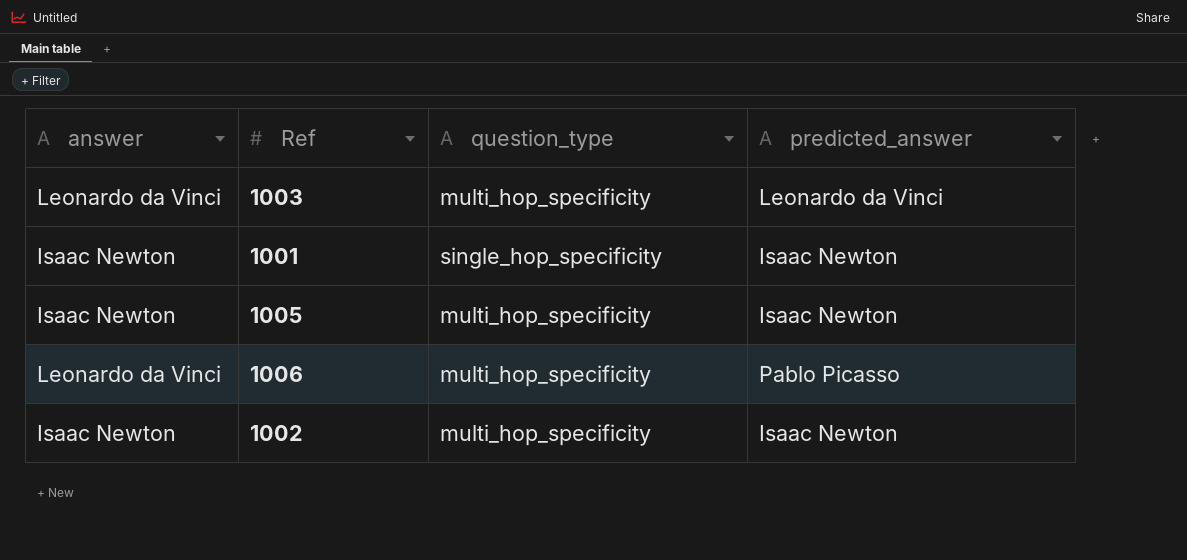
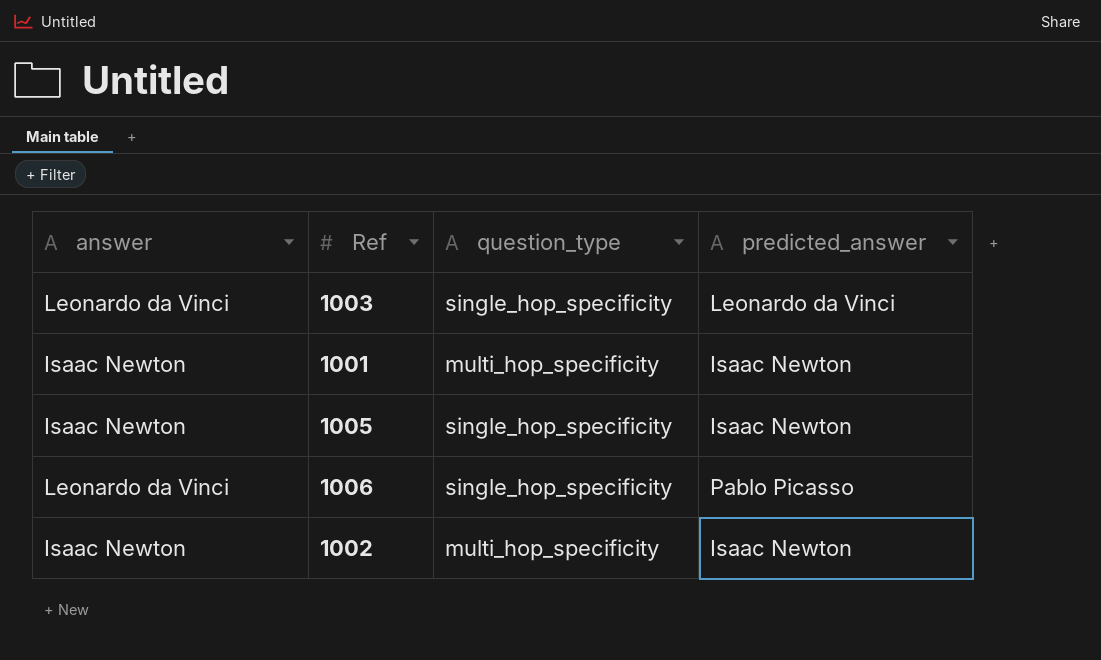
1003 | question_type: multi_hop_specificity -> single_hop_specificity
1001 | question_type: single_hop_specificity -> multi_hop_specificity
1005 | question_type: multi_hop_specificity -> single_hop_specificity
1006 | question_type: multi_hop_specificity -> single_hop_specificity

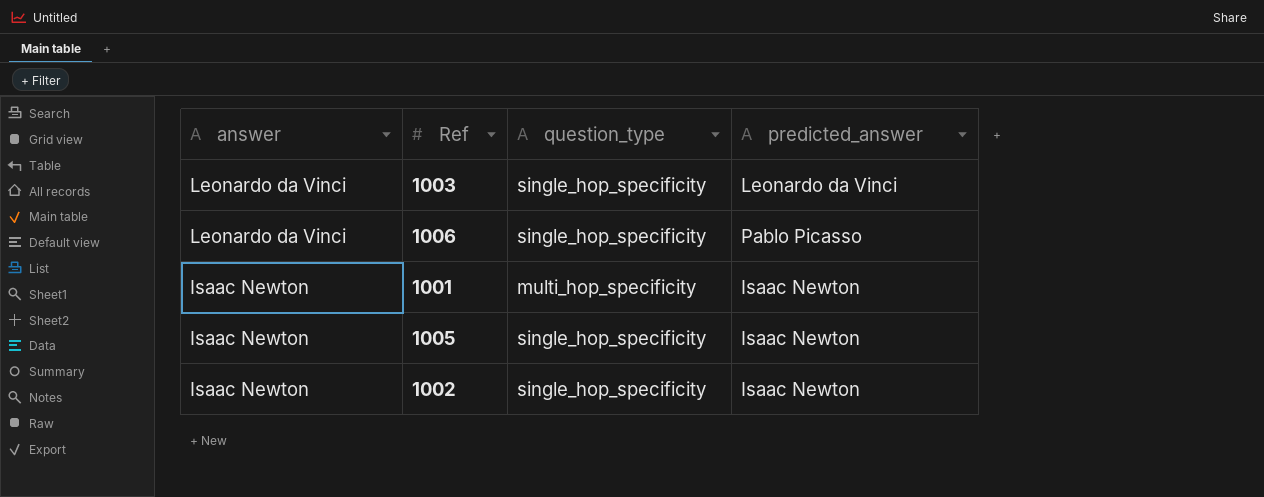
row order: none -> answer descending
1002 | question_type: multi_hop_specificity -> single_hop_specificity

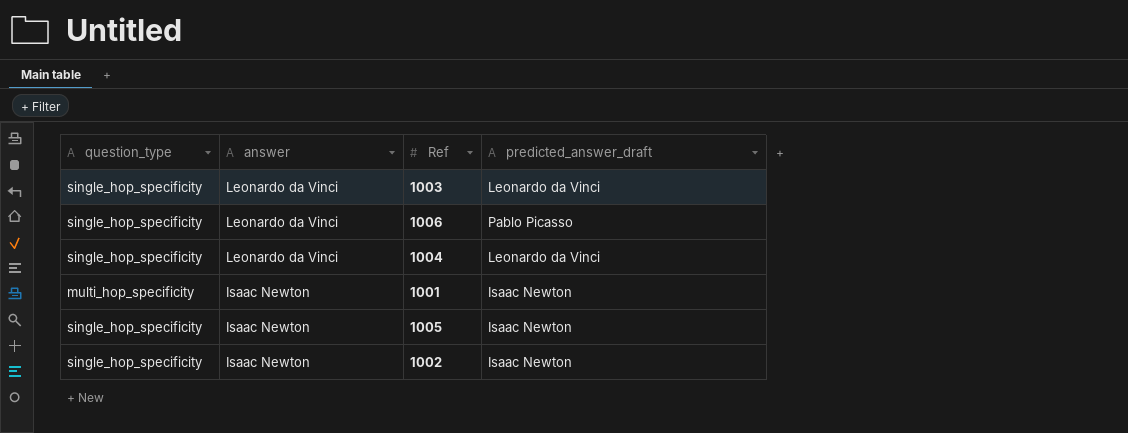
column question_type | position: 3 -> 1
column name: predicted_answer -> predicted_answer_draft
row 1004: none -> single_hop_specificity | Leonardo da Vinci | Leonardo da Vinci

